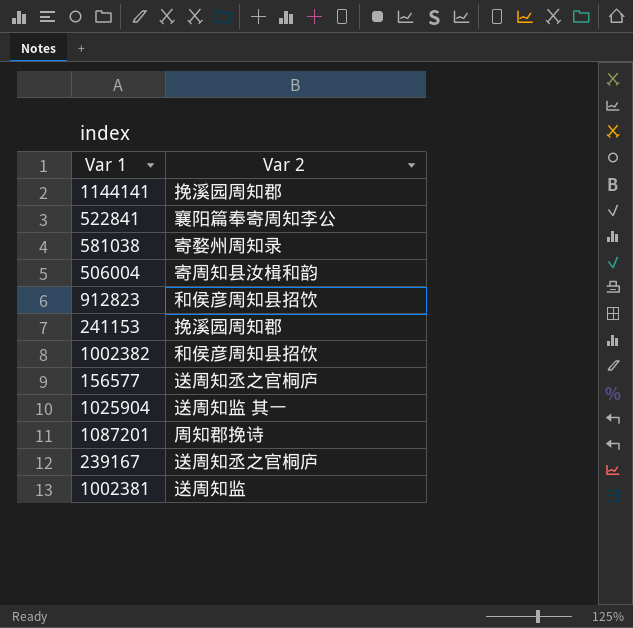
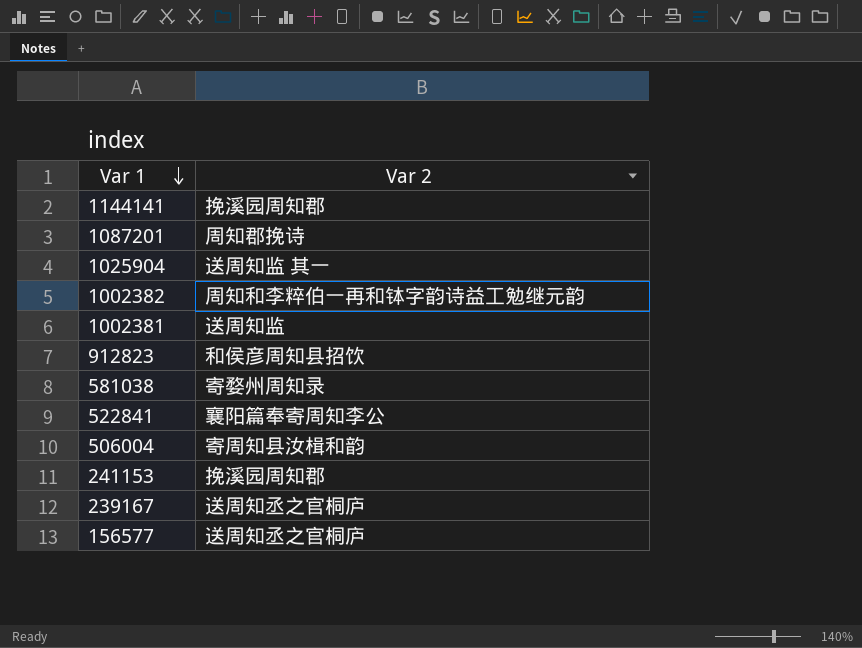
row order: none -> Var 1 descending
1002382 | Var 2: 和侯彦周知县招饮 -> 周知和李粹伯一再和钵字韵诗益工勉继元韵

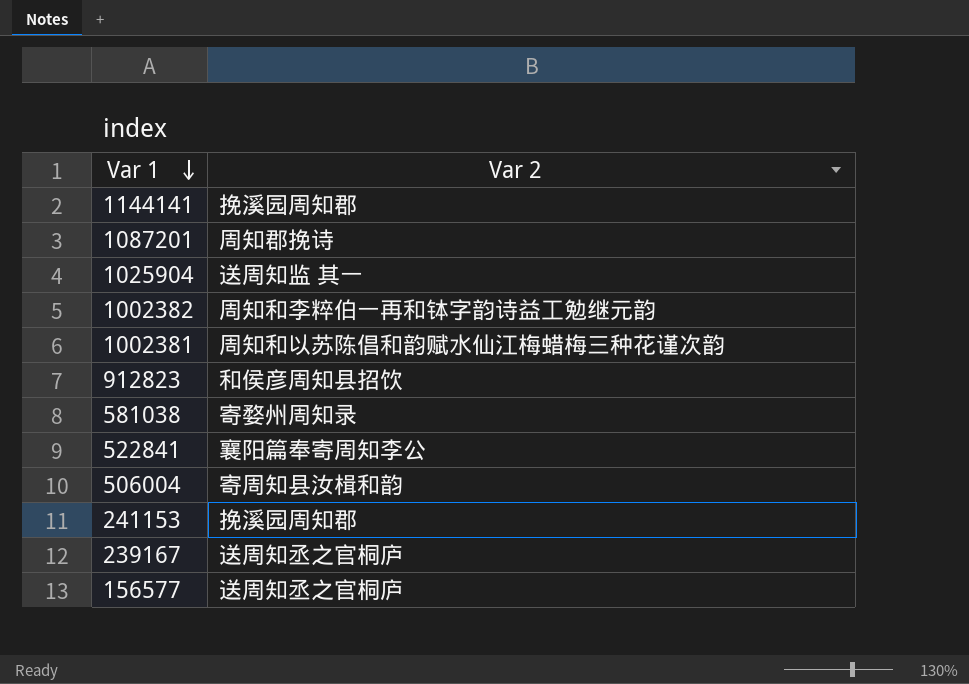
1002381 | Var 2: 送周知监 -> 周知和以苏陈倡和韵赋水仙江梅蜡梅三种花谨次韵

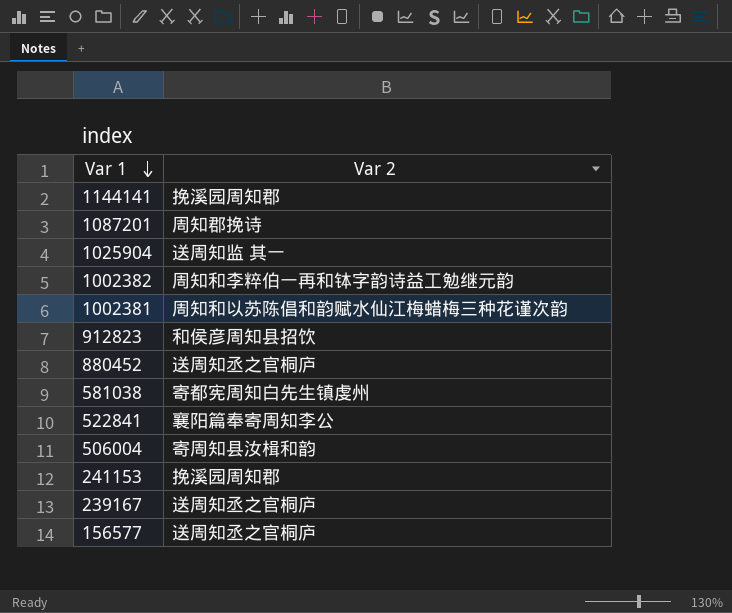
row 880452: none -> 送周知丞之官桐庐
581038 | Var 2: 寄婺州周知录 -> 寄都宪周知白先生镇虔州

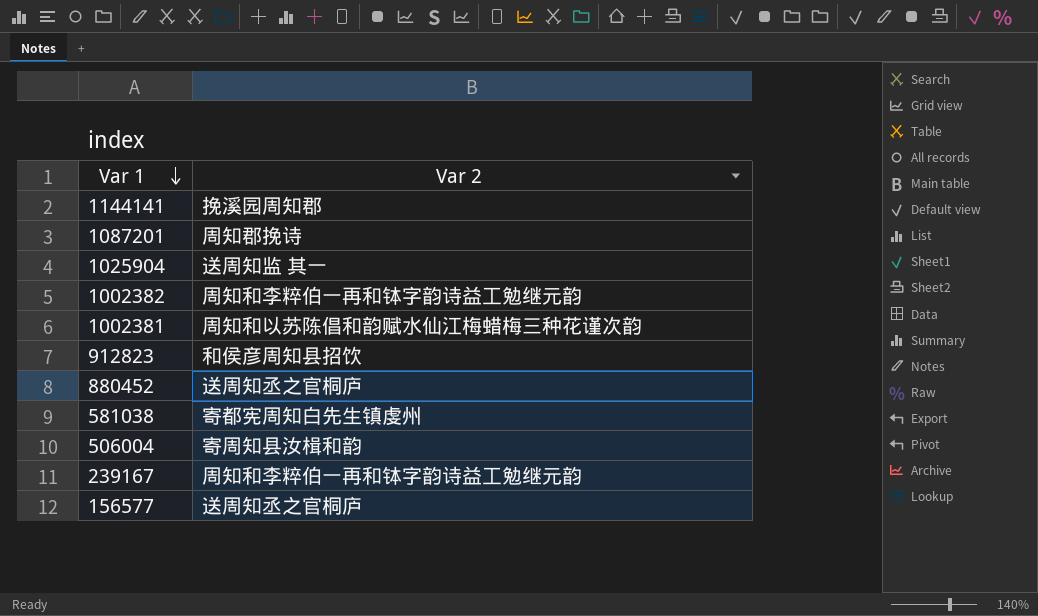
row 522841: 襄阳篇奉寄周知李公 -> none
row 241153: 挽溪园周知郡 -> none
239167 | Var 2: 送周知丞之官桐庐 -> 周知和李粹伯一再和钵字韵诗益工勉继元韵

